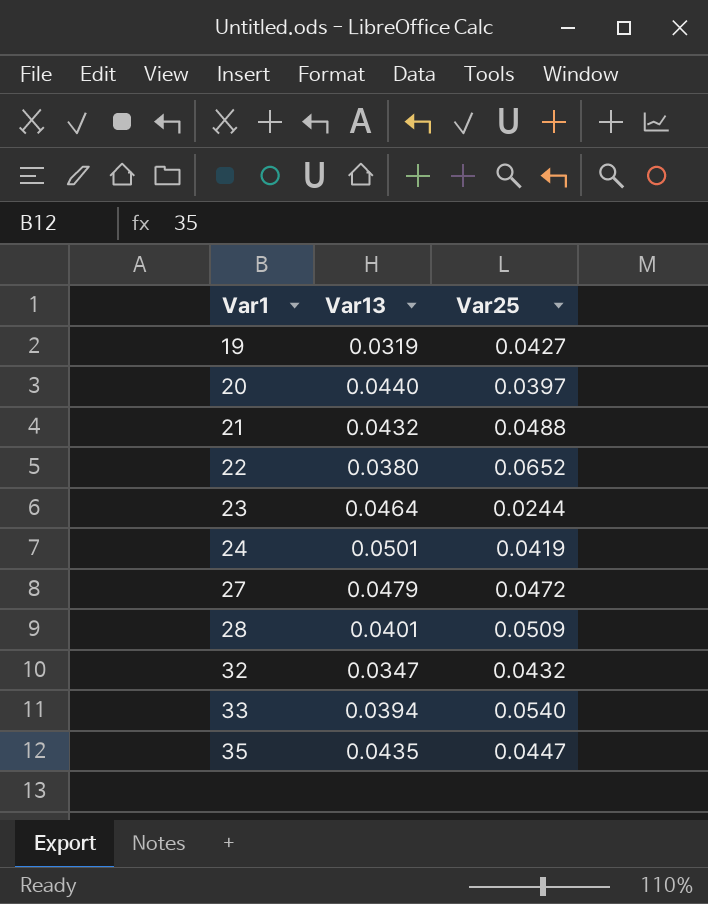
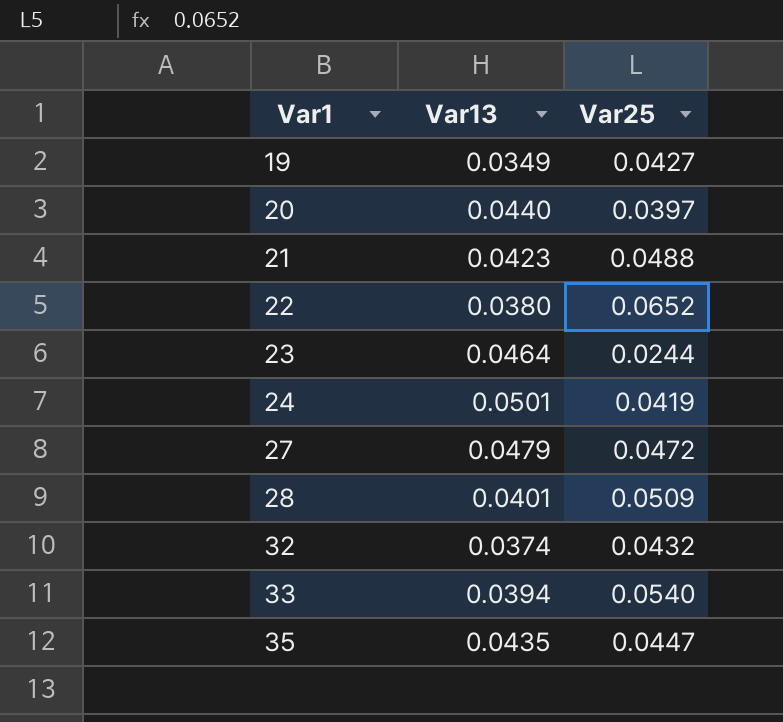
19 | Var13: 0.0319 -> 0.0349
21 | Var13: 0.0432 -> 0.0423
32 | Var13: 0.0347 -> 0.0374

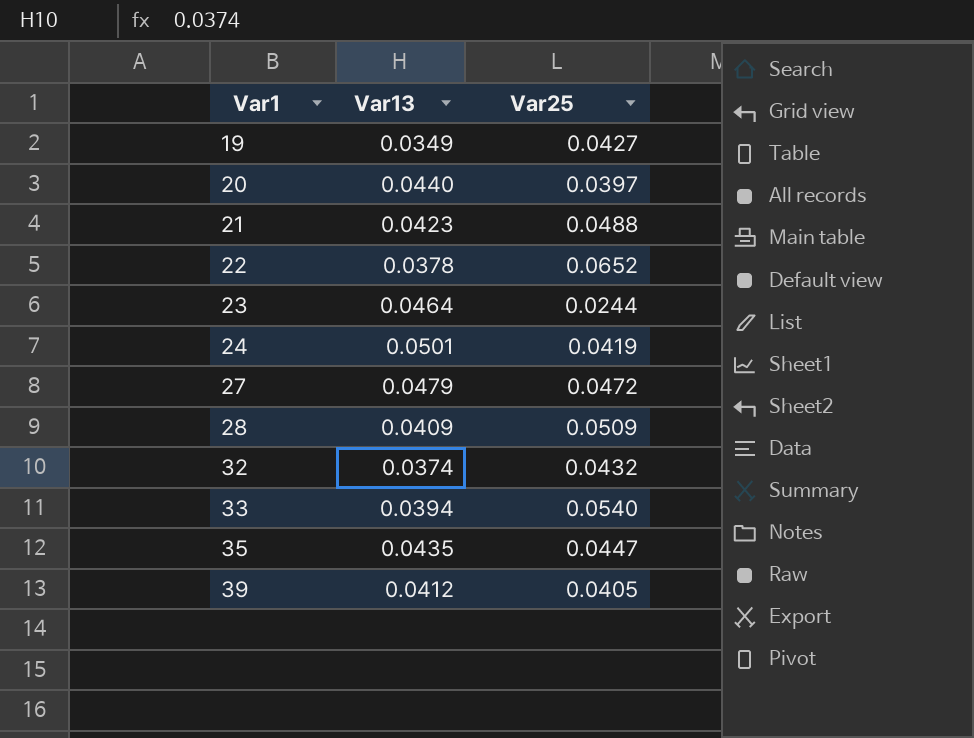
22 | Var13: 0.0380 -> 0.0378
28 | Var13: 0.0401 -> 0.0409
row 39: none -> 0.0412 | 0.0405

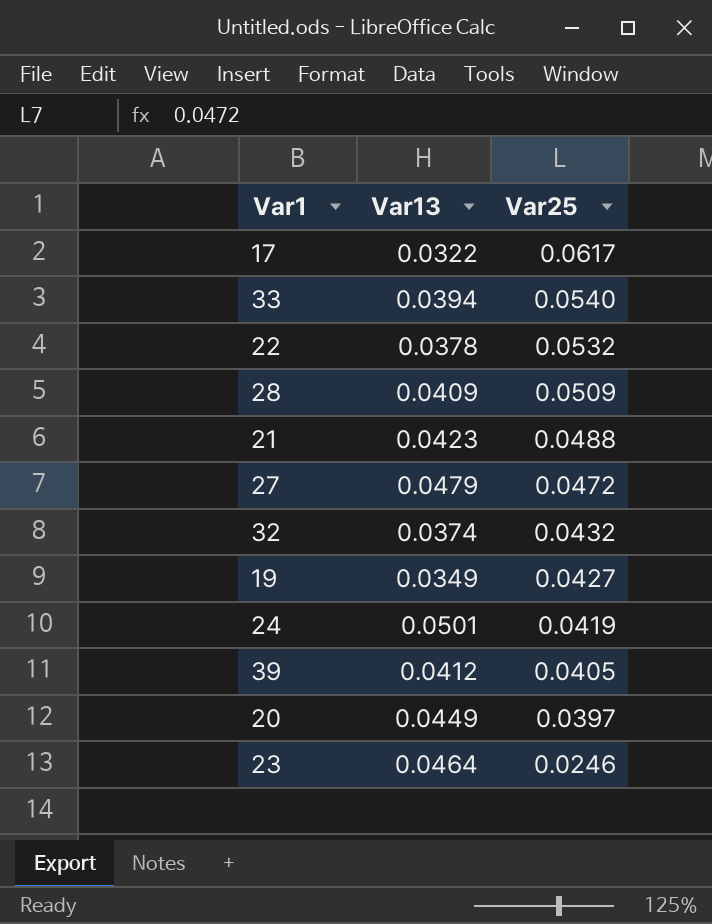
row order: Var1 ascending -> Var25 descending
row 35: 0.0435 | 0.0447 -> none
row 17: none -> 0.0322 | 0.0617
22 | Var25: 0.0652 -> 0.0532
20 | Var13: 0.0440 -> 0.0449
23 | Var25: 0.0244 -> 0.0246

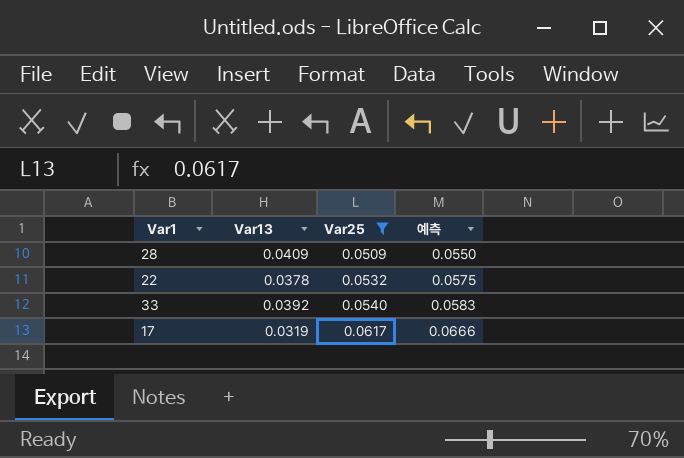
filter: none -> Var25 >= 0.0509
row order: Var25 descending -> Var25 ascending
column 예측 | formula: none -> [Var25] * 1.08
33 | Var13: 0.0394 -> 0.0392
17 | Var13: 0.0322 -> 0.0319

